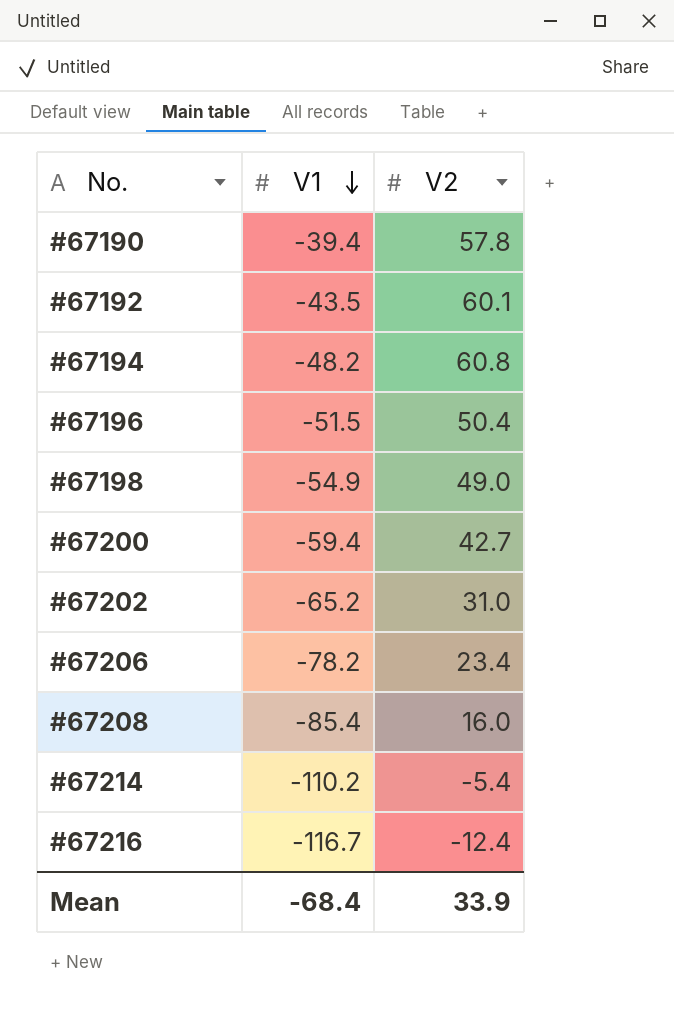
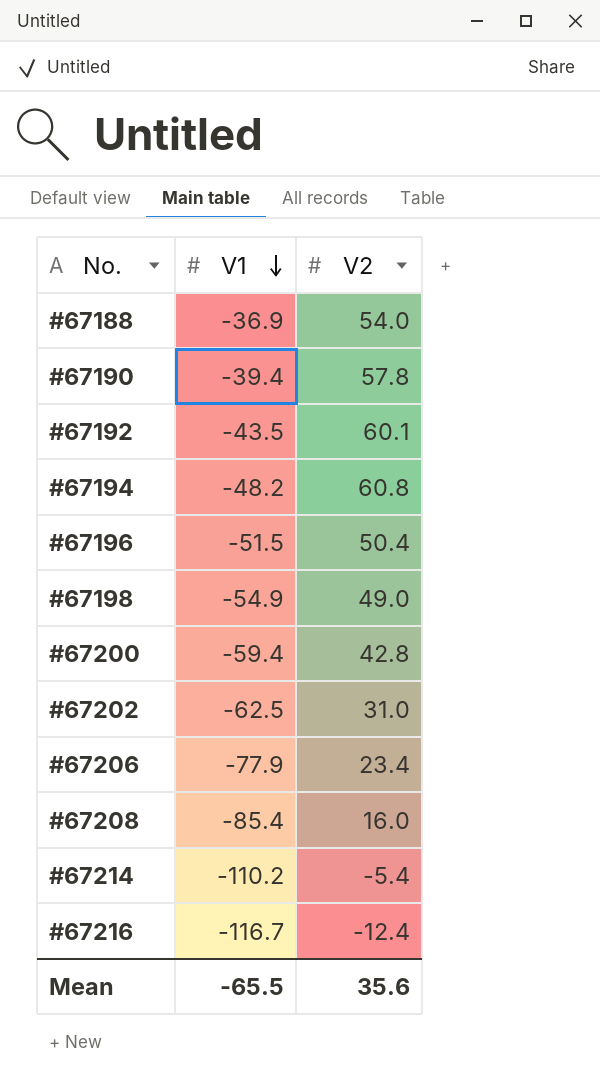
row #67188: none -> -36.9 | 54.0
#67200 | V2: 42.7 -> 42.8
#67202 | V1: -65.2 -> -62.5
#67206 | V1: -78.2 -> -77.9
Mean | V1: -68.4 -> -65.5
Mean | V2: 33.9 -> 35.6

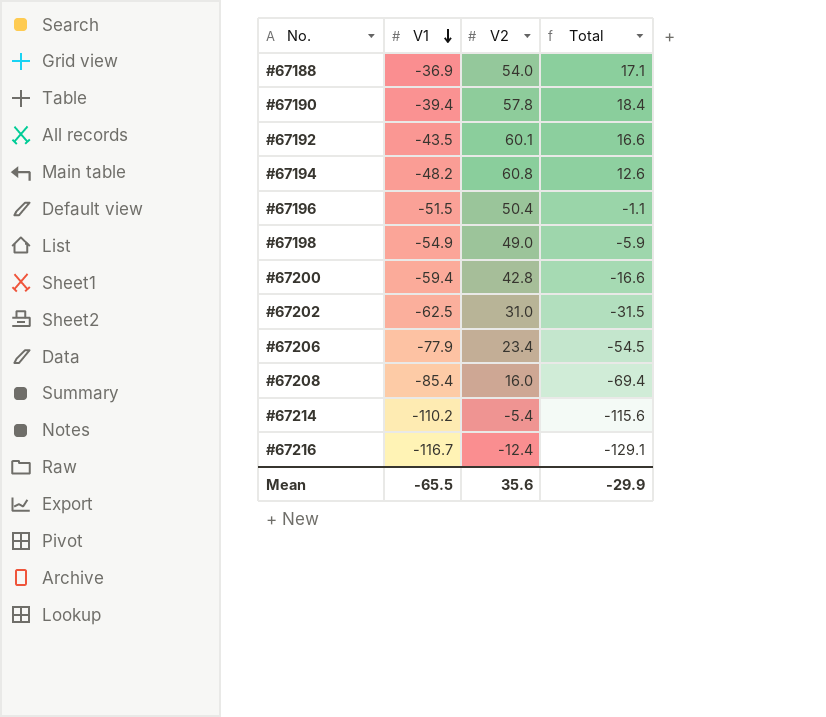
column Total | formula: none -> [V1] + [V2]

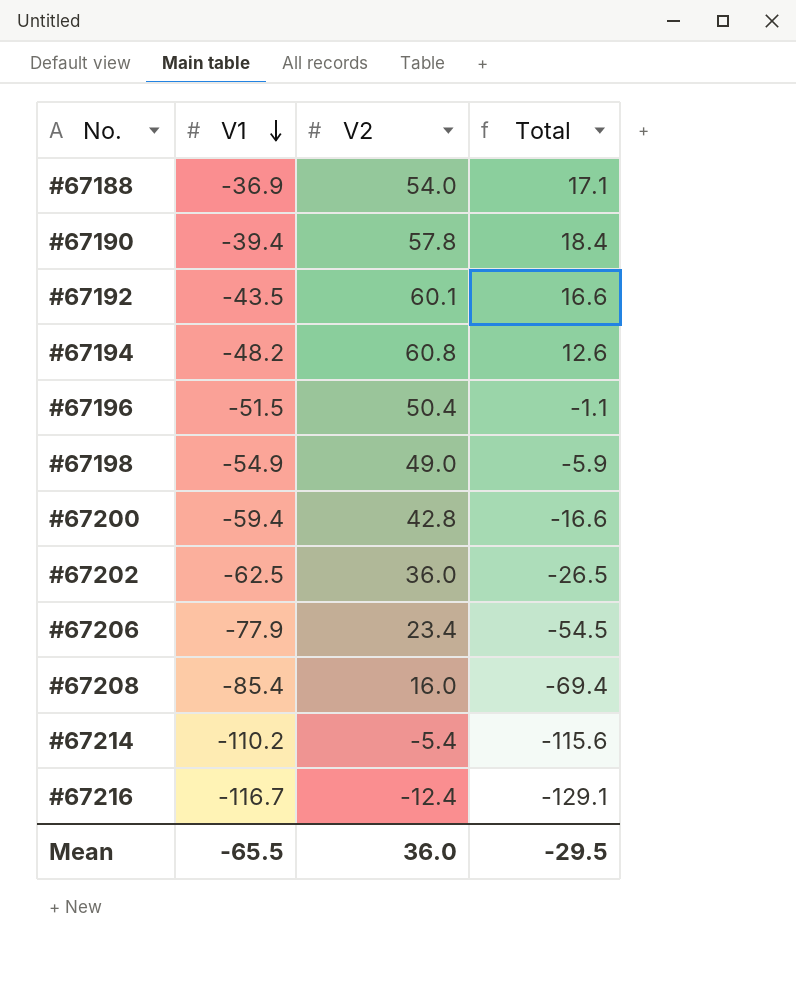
#67202 | V2: 31.0 -> 36.0
#67202 | Total: -31.5 -> -26.5
Mean | V2: 35.6 -> 36.0
Mean | Total: -29.9 -> -29.5

